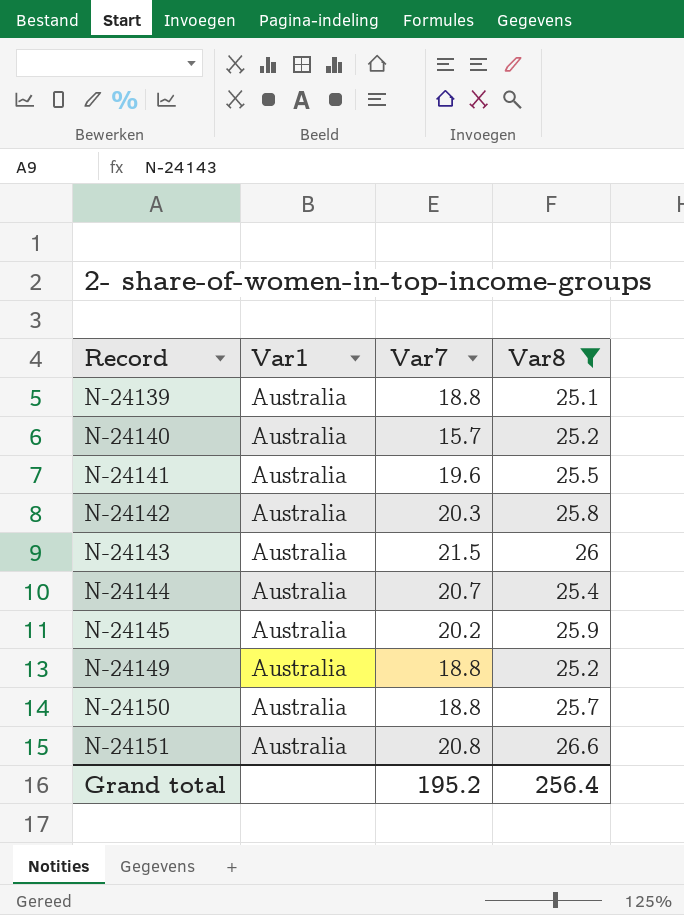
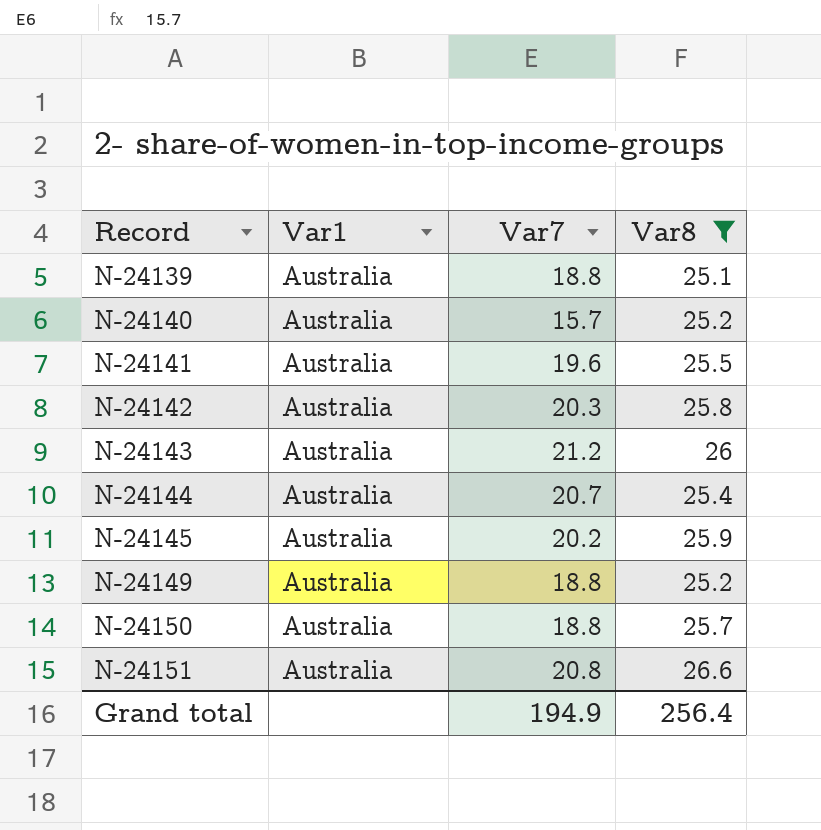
N-24143 | Var7: 21.5 -> 21.2
Grand total | Var7: 195.2 -> 194.9

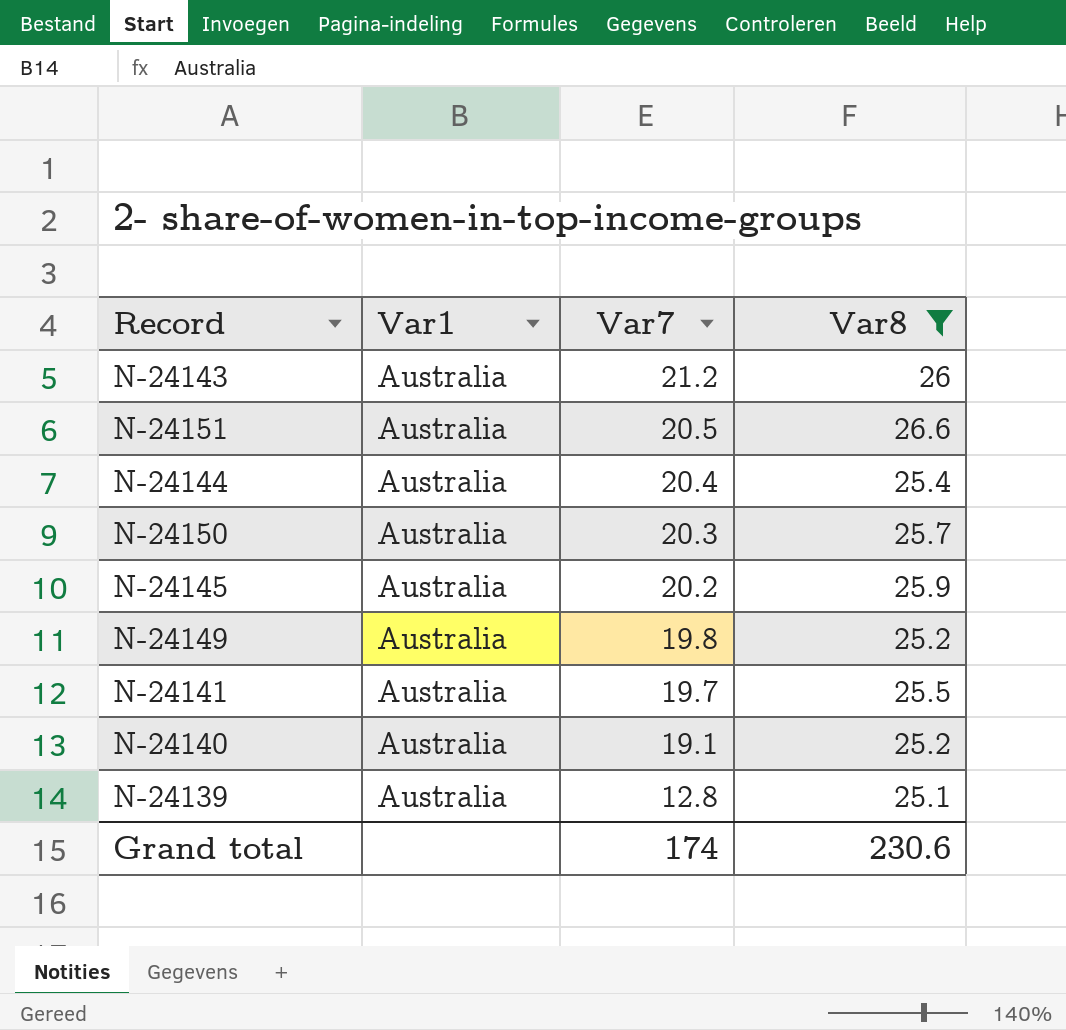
row order: Record ascending -> Var7 descending
row N-24142: Australia | 20.3 | 25.8 -> none
N-24151 | Var7: 20.8 -> 20.5
N-24144 | Var7: 20.7 -> 20.4
N-24150 | Var7: 18.8 -> 20.3
N-24149 | Var7: 18.8 -> 19.8
N-24141 | Var7: 19.6 -> 19.7
N-24140 | Var7: 15.7 -> 19.1
N-24139 | Var7: 18.8 -> 12.8
Grand total | Var7: 194.9 -> 174
Grand total | Var8: 256.4 -> 230.6

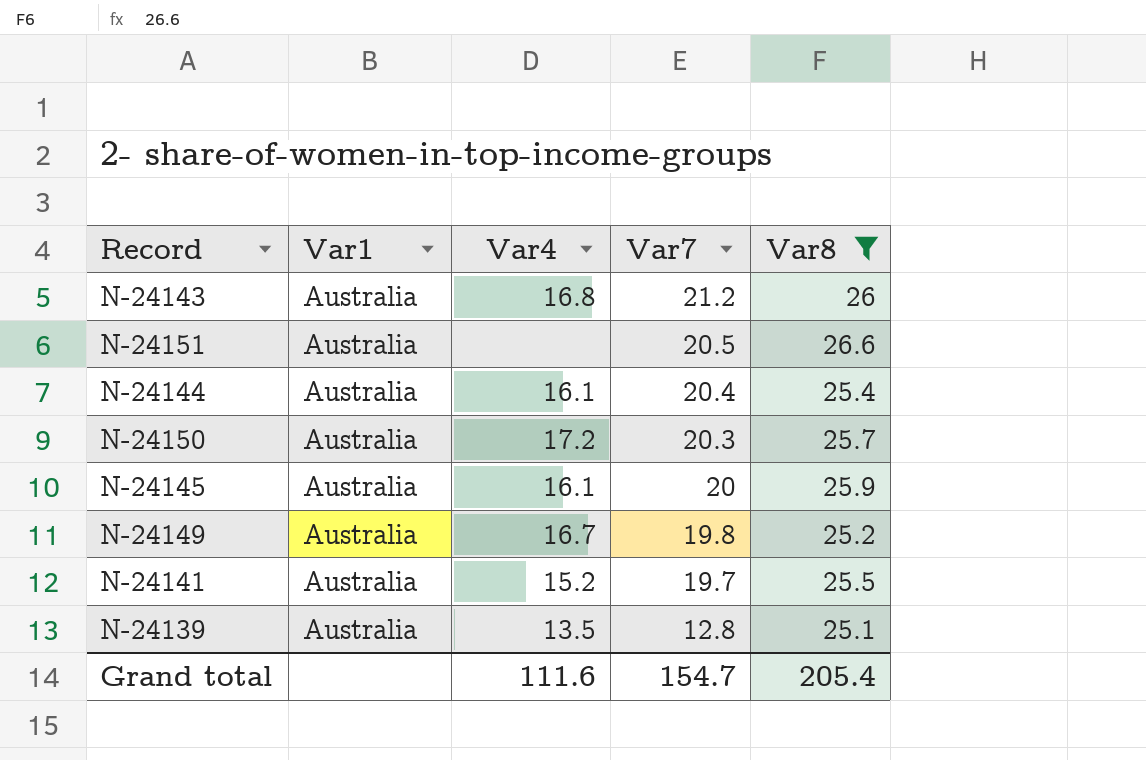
column Var4 | position: none -> 3
row N-24140: Australia | 19.1 | 25.2 -> none
N-24145 | Var7: 20.2 -> 20
Grand total | Var7: 174 -> 154.7
Grand total | Var8: 230.6 -> 205.4

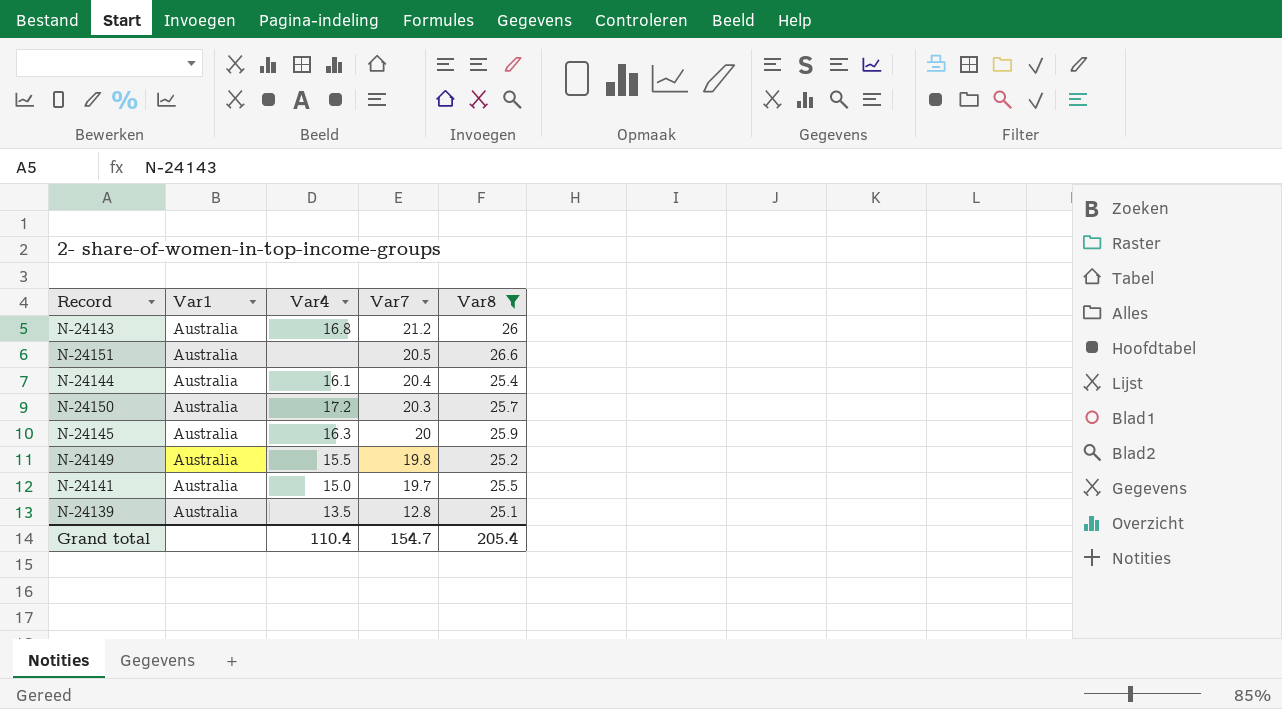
N-24145 | Var4: 16.1 -> 16.3
N-24149 | Var4: 16.7 -> 15.5
N-24141 | Var4: 15.2 -> 15.0
Grand total | Var4: 111.6 -> 110.4

